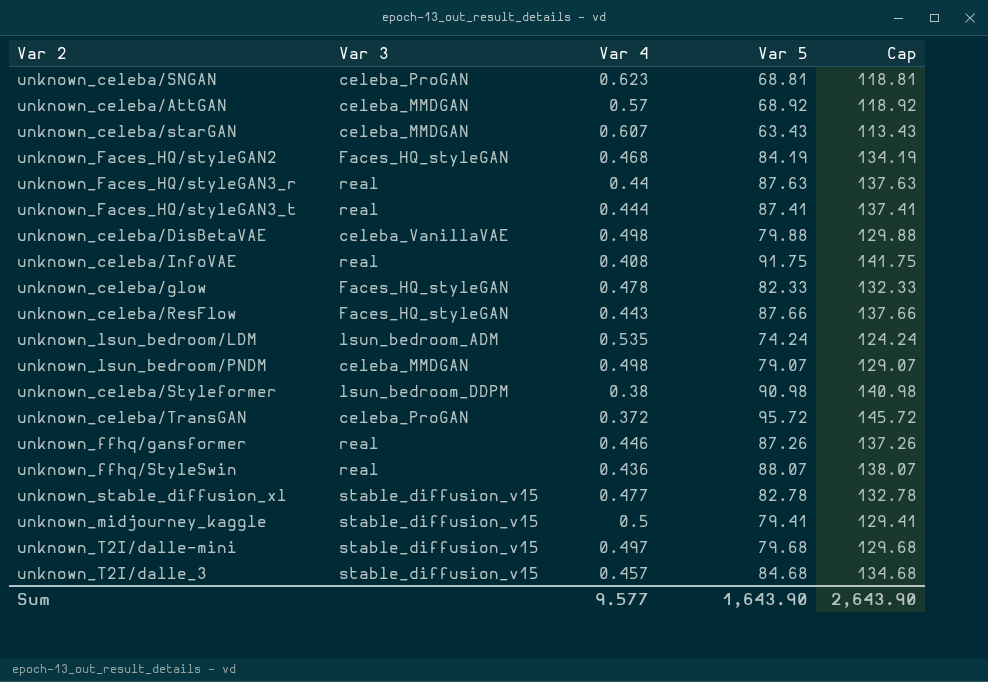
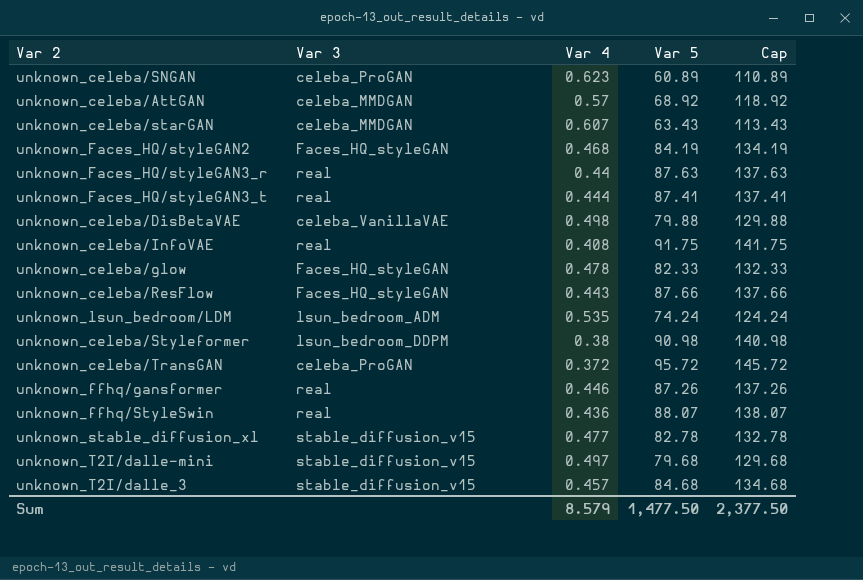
row unknown_lsun_bedroom/PNDM: celeba_MMDGAN | 0.498 | 79.07 | 129.07 -> none
row unknown_midjourney_kaggle: stable_diffusion_v15 | 0.5 | 79.41 | 129.41 -> none
unknown_celeba/SNGAN | Var 5: 68.81 -> 60.89
unknown_celeba/SNGAN | Cap: 118.81 -> 110.89
Sum | Var 4: 9.577 -> 8.579
Sum | Var 5: 1,643.90 -> 1,477.50
Sum | Cap: 2,643.90 -> 2,377.50

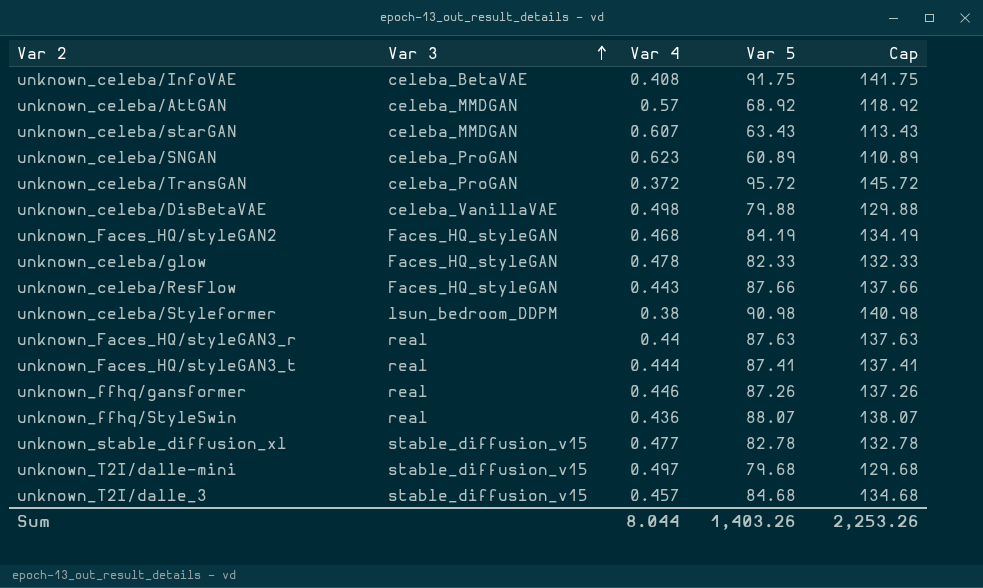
row order: none -> Var 3 ascending
row unknown_lsun_bedroom/LDM: lsun_bedroom_ADM | 0.535 | 74.24 | 124.24 -> none
unknown_celeba/InfoVAE | Var 3: real -> celeba_BetaVAE
Sum | Var 4: 8.579 -> 8.044
Sum | Var 5: 1,477.50 -> 1,403.26
Sum | Cap: 2,377.50 -> 2,253.26

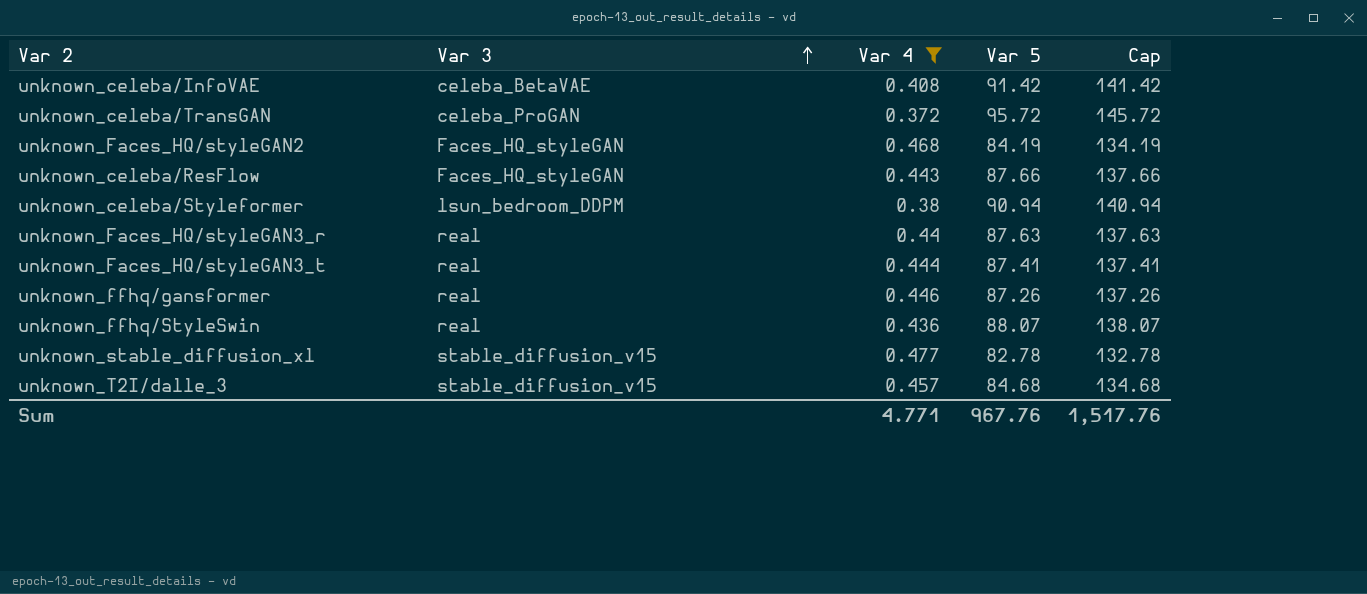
filter: none -> Var 4 <= 0.477
unknown_celeba/InfoVAE | Var 5: 91.75 -> 91.42
unknown_celeba/InfoVAE | Cap: 141.75 -> 141.42
unknown_celeba/Styleformer | Var 5: 90.98 -> 90.94
unknown_celeba/Styleformer | Cap: 140.98 -> 140.94
Sum | Var 4: 8.044 -> 4.771
Sum | Var 5: 1,403.26 -> 967.76
Sum | Cap: 2,253.26 -> 1,517.76

